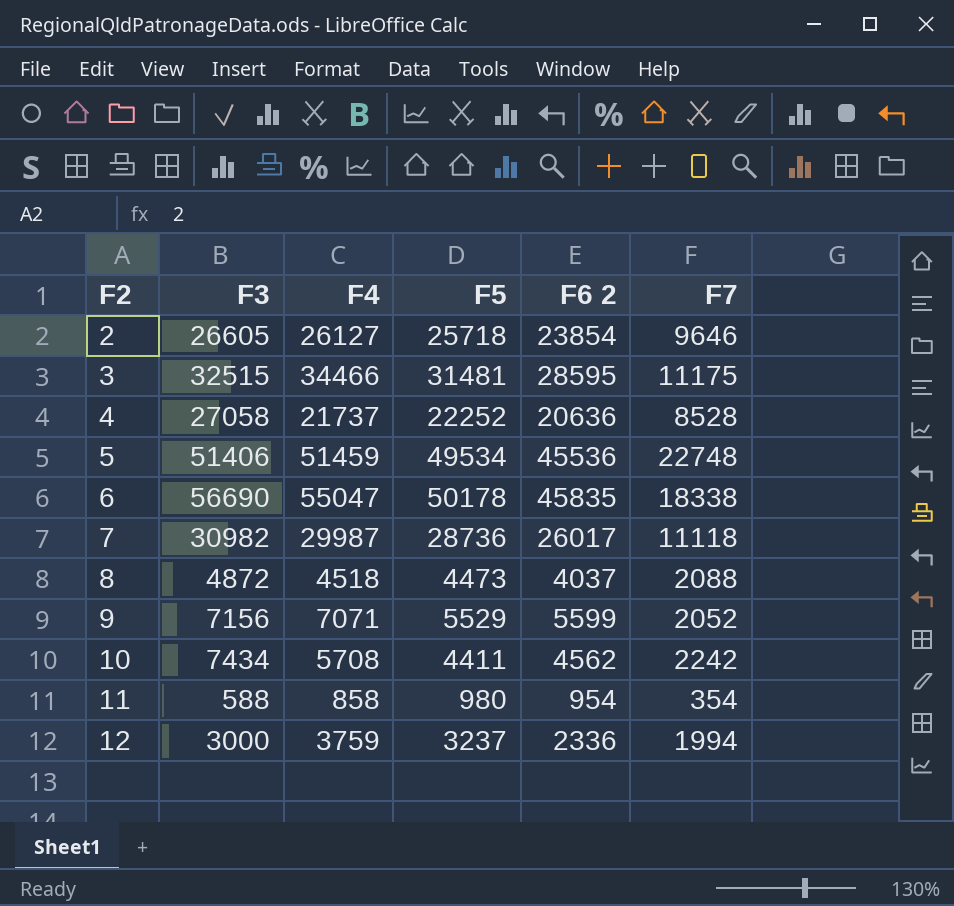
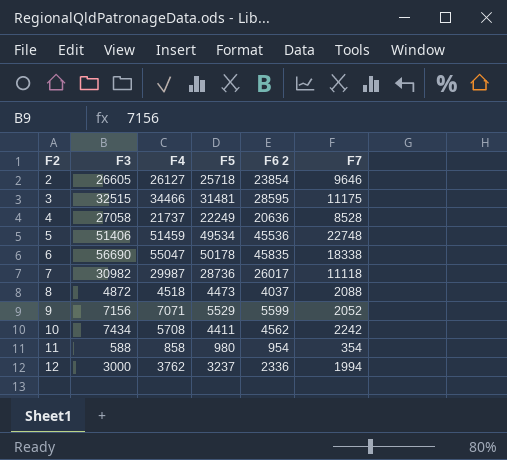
4 | F5: 22252 -> 22249
12 | F4: 3759 -> 3762

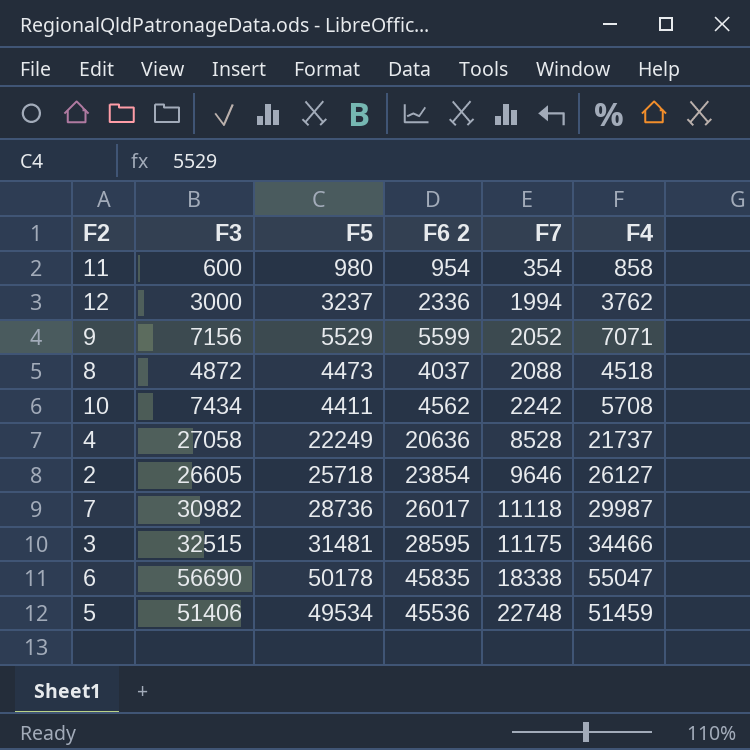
row order: F2 ascending -> F7 ascending
column F4 | position: 3 -> 6
11 | F3: 588 -> 600

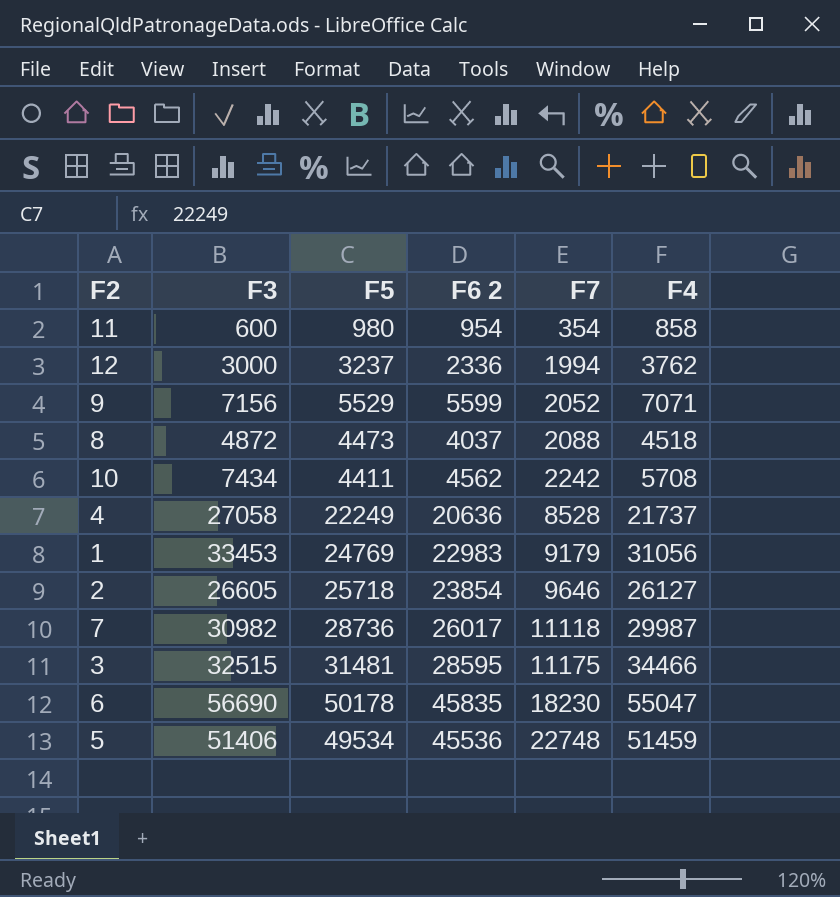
row 1: none -> 33453 | 24769 | 22983 | 9179 | 31056
6 | F7: 18338 -> 18230

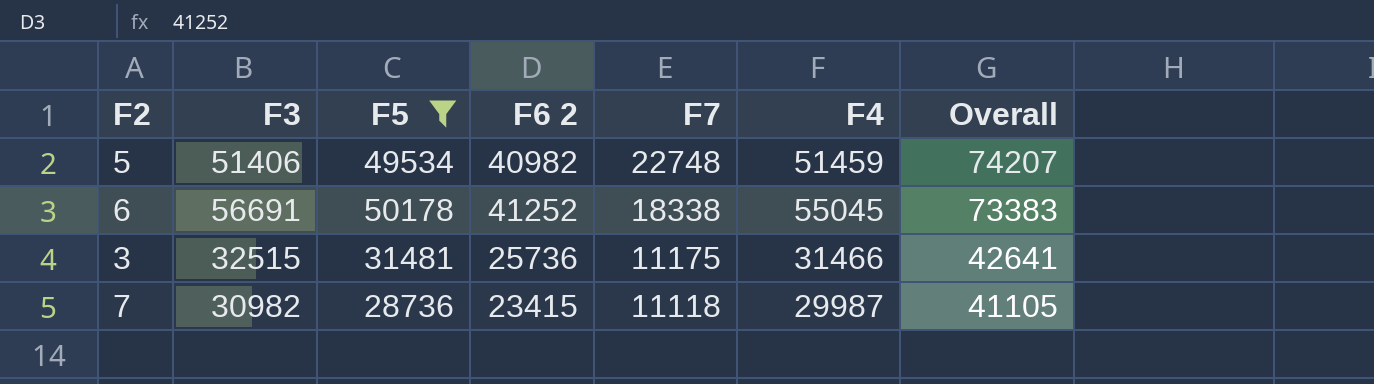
filter: none -> F5 >= 28736
row order: F7 ascending -> F7 descending
column Overall | formula: none -> [F7] + [F4]
5 | F6 2: 45536 -> 40982
6 | F3: 56690 -> 56691
6 | F6 2: 45835 -> 41252
6 | F7: 18230 -> 18338
6 | F4: 55047 -> 55045
3 | F6 2: 28595 -> 25736
3 | F4: 34466 -> 31466
7 | F6 2: 26017 -> 23415

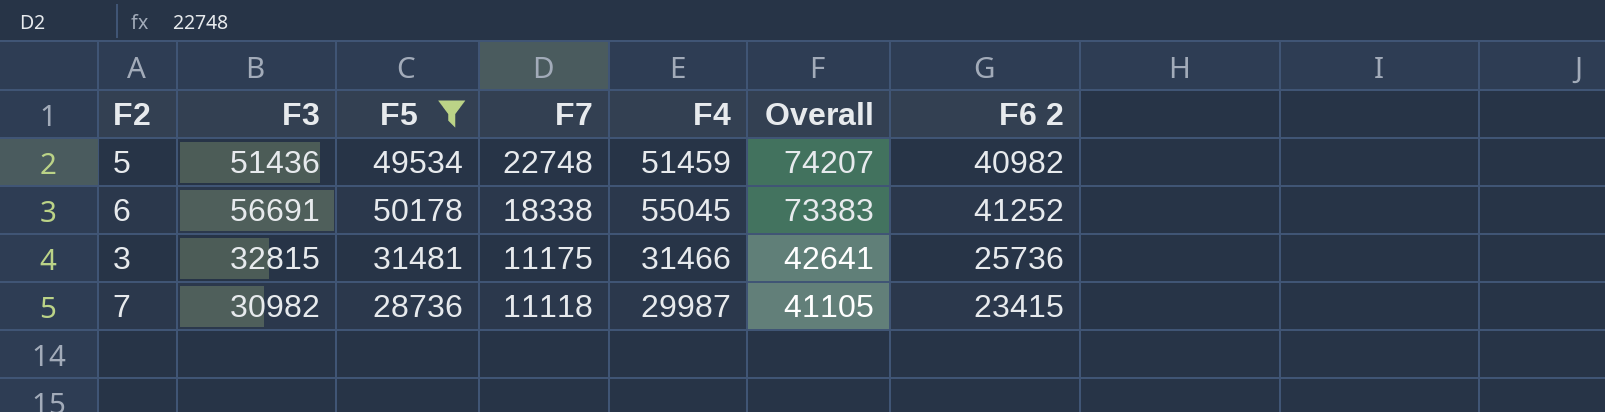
column F6 2 | position: 4 -> 7
5 | F3: 51406 -> 51436
3 | F3: 32515 -> 32815

